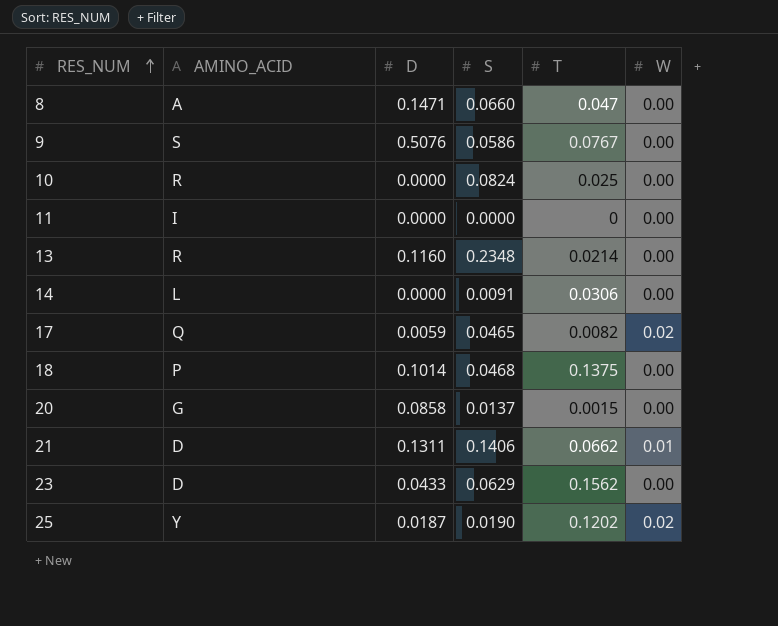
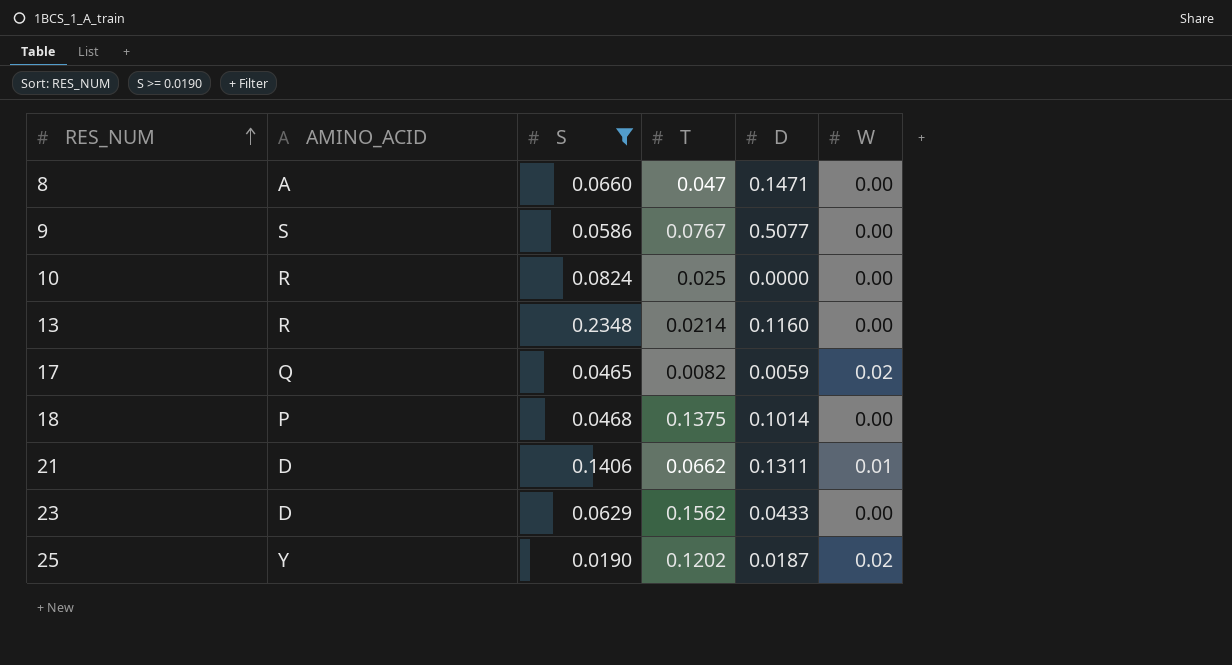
filter: none -> S >= 0.0190
column D | position: 3 -> 5
9 | D: 0.5076 -> 0.5077

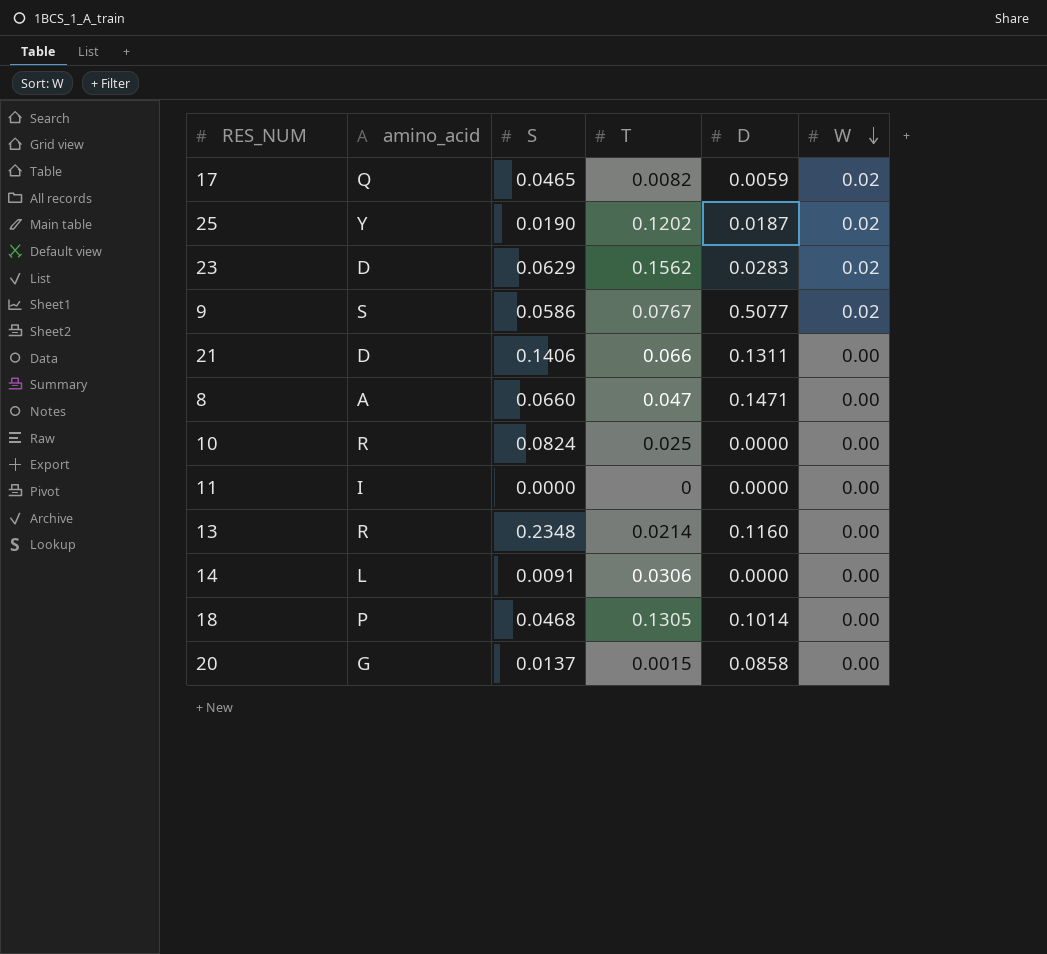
filter: S >= 0.0190 -> none
row order: RES_NUM ascending -> W descending
column name: AMINO_ACID -> amino_acid
23 | D: 0.0433 -> 0.0283
23 | W: 0.00 -> 0.02
9 | W: 0.00 -> 0.02
21 | T: 0.0662 -> 0.066
21 | W: 0.01 -> 0.00
18 | T: 0.1375 -> 0.1305

